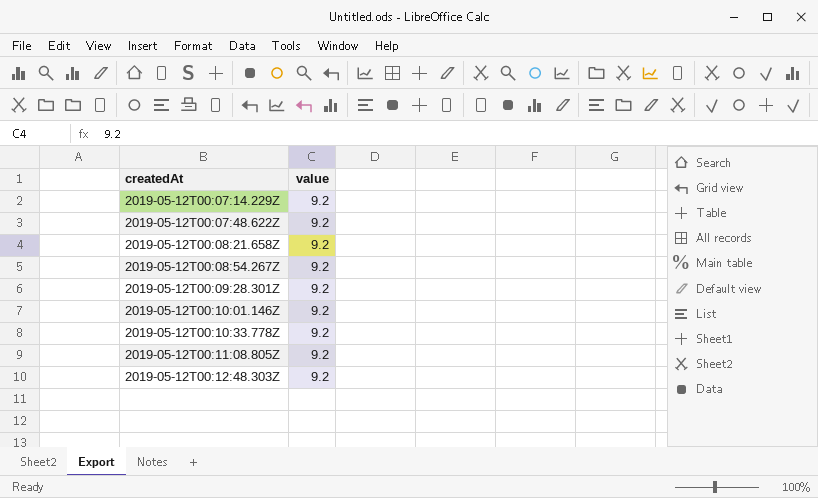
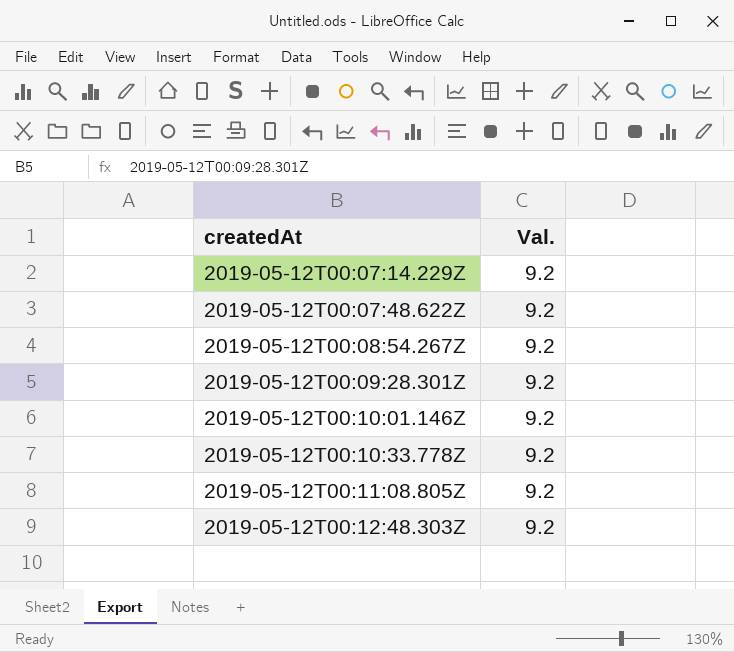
column name: value -> Val.
row 2019-05-12T00:08:21.658Z: 9.2 -> none

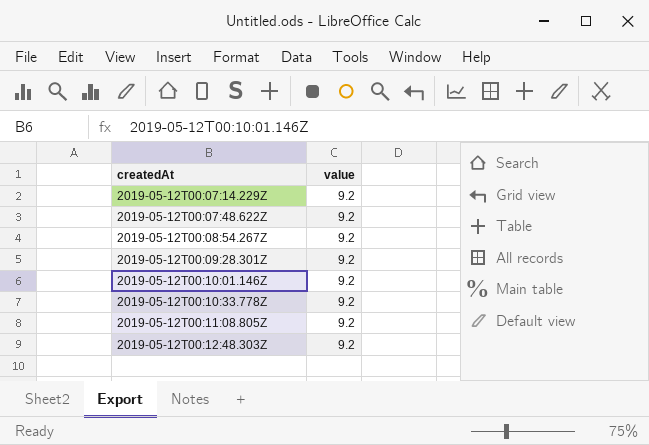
column name: Val. -> value

